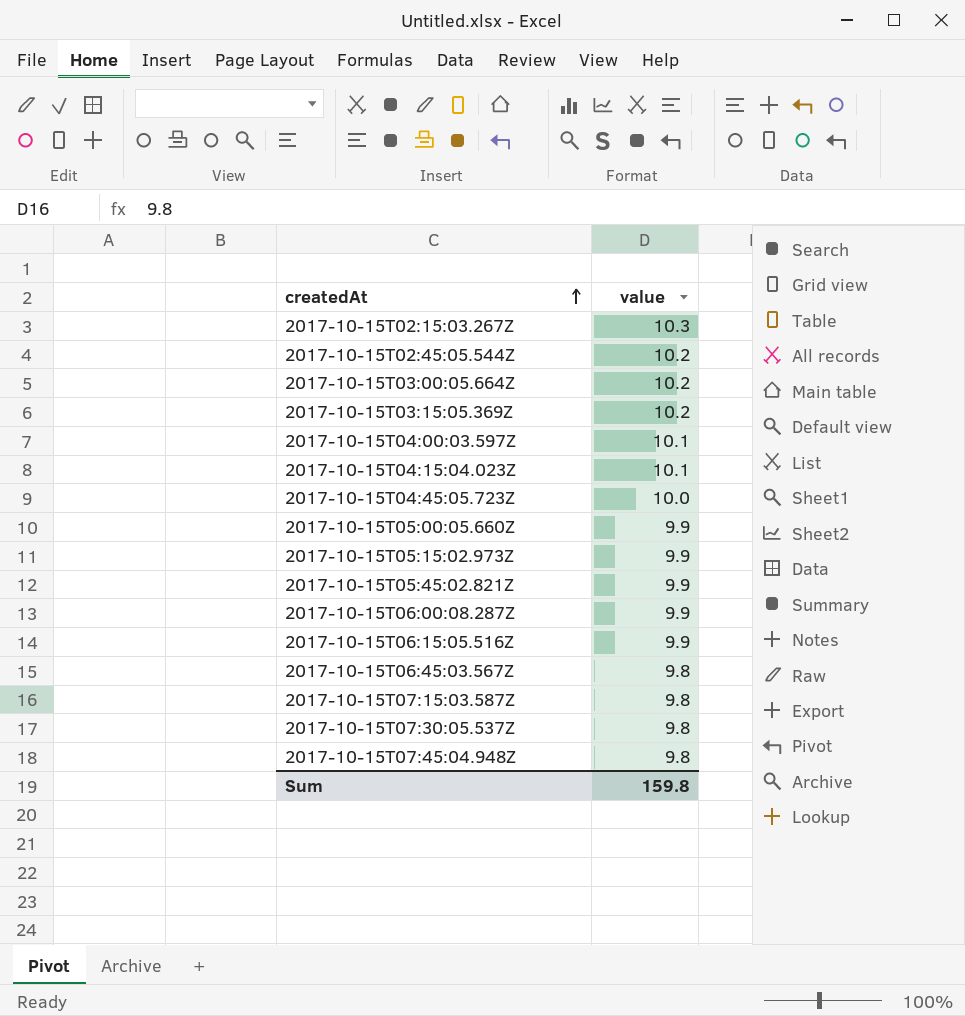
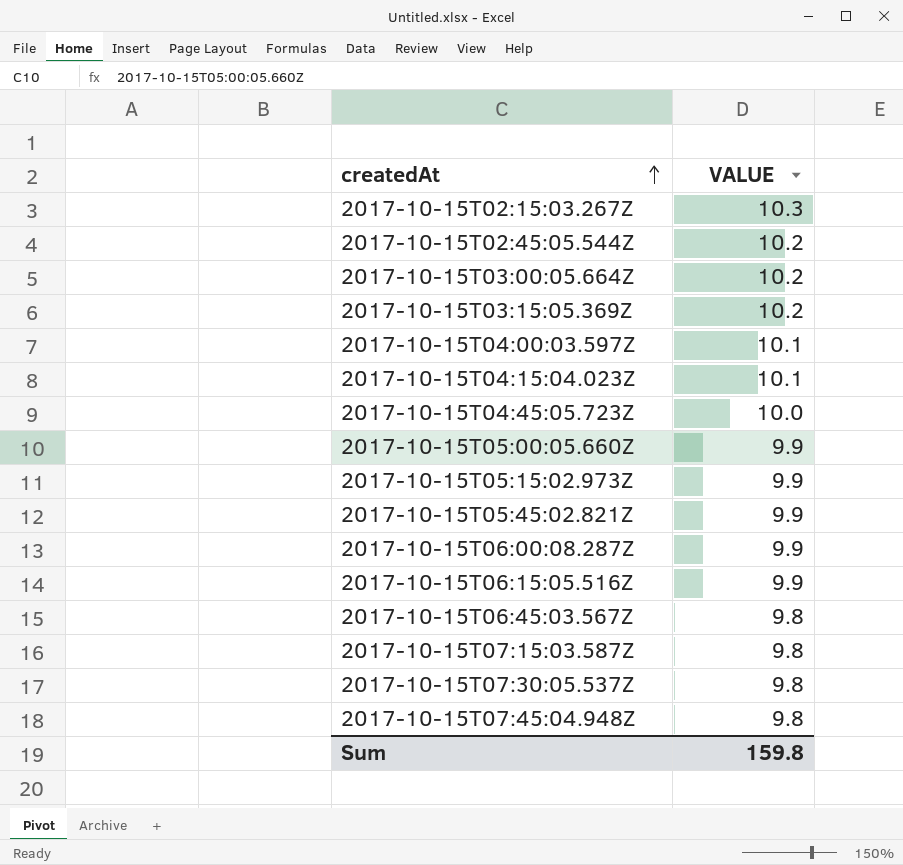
column name: value -> VALUE

